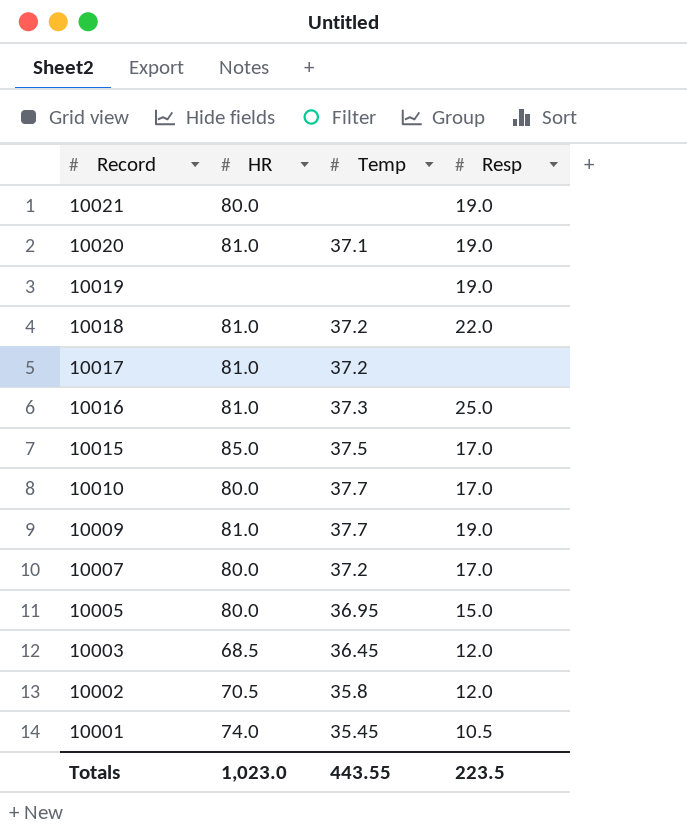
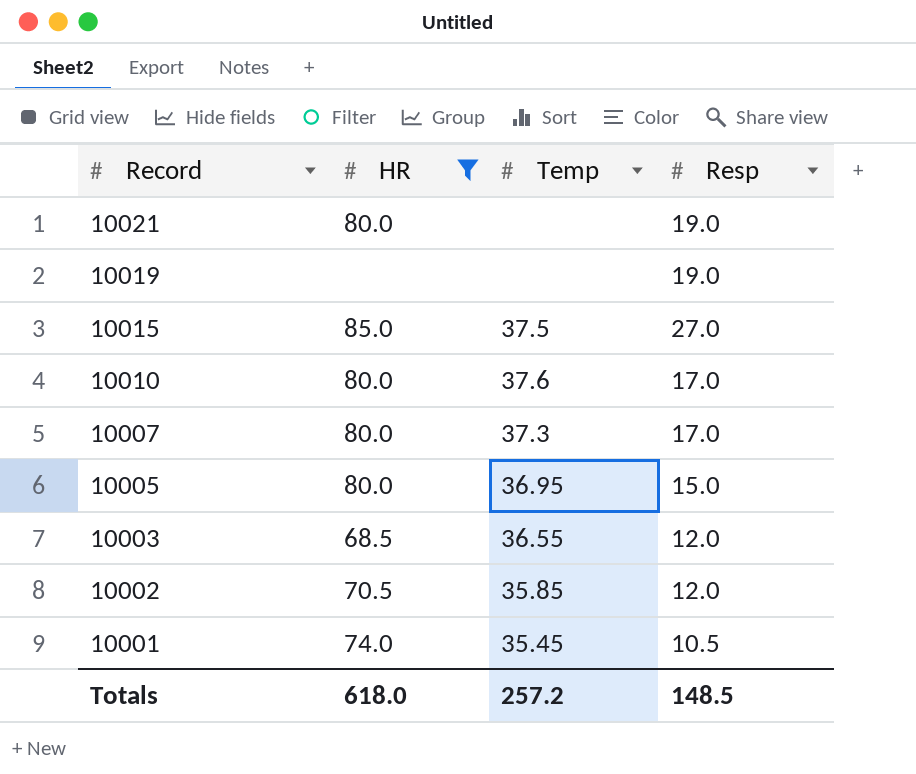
filter: none -> HR != 81.0
10015 | Resp: 17.0 -> 27.0
10010 | Temp: 37.7 -> 37.6
10007 | Temp: 37.2 -> 37.3
10003 | Temp: 36.45 -> 36.55
10002 | Temp: 35.8 -> 35.85
Totals | HR: 1,023.0 -> 618.0
Totals | Temp: 443.55 -> 257.2
Totals | Resp: 223.5 -> 148.5

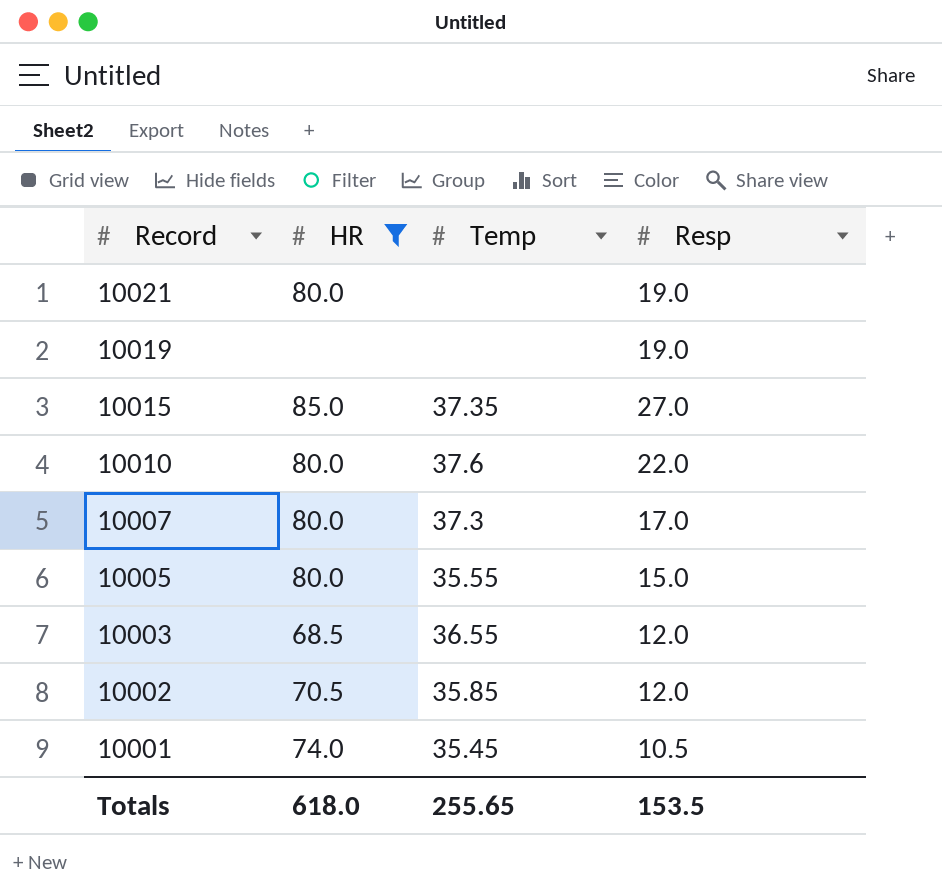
10015 | Temp: 37.5 -> 37.35
10010 | Resp: 17.0 -> 22.0
10005 | Temp: 36.95 -> 35.55
Totals | Temp: 257.2 -> 255.65
Totals | Resp: 148.5 -> 153.5

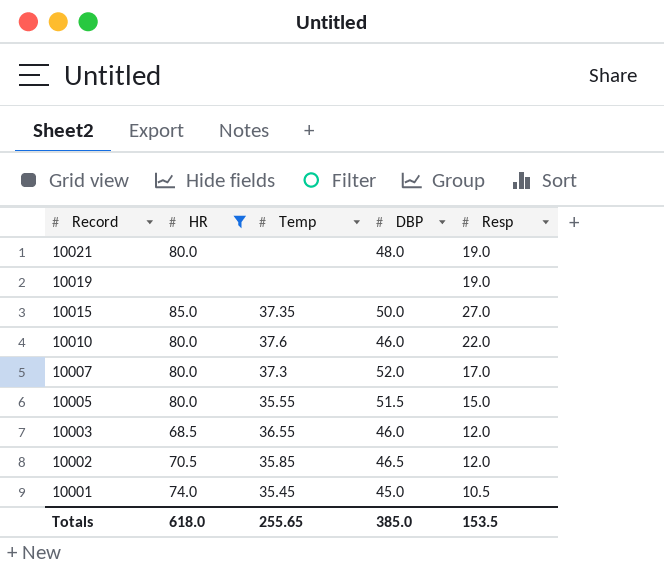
column DBP | position: none -> 4

